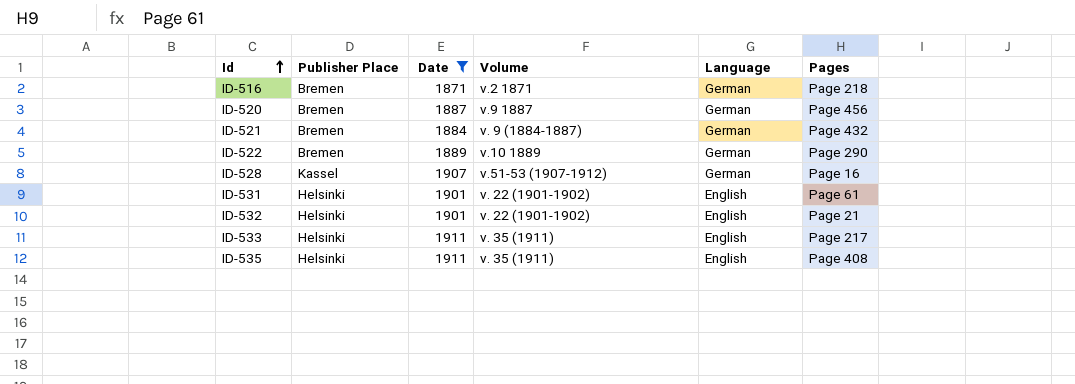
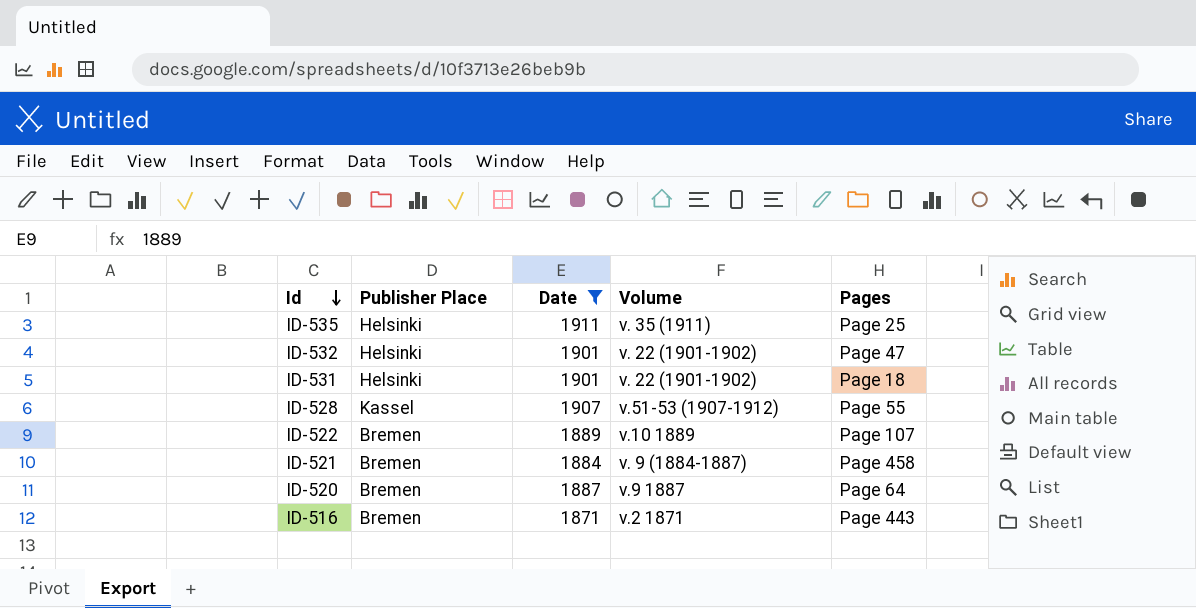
row order: Id ascending -> Id descending
column Language | position: 5 -> none
row ID-533: Helsinki | 1911 | v. 35 (1911) | English | Page 217 -> none
ID-535 | Pages: Page 408 -> Page 25
ID-532 | Pages: Page 21 -> Page 47
ID-531 | Pages: Page 61 -> Page 18
ID-528 | Pages: Page 16 -> Page 55
ID-522 | Pages: Page 290 -> Page 107
ID-521 | Pages: Page 432 -> Page 458
ID-520 | Pages: Page 456 -> Page 64
ID-516 | Pages: Page 218 -> Page 443

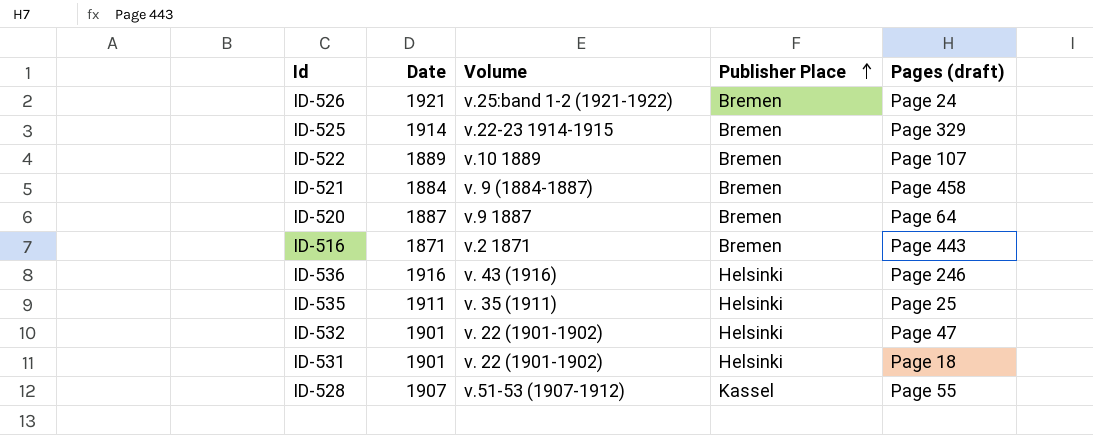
filter: Date <= 1911 -> none
row order: Id descending -> Publisher Place ascending
column Publisher Place | position: 2 -> 4
column name: Pages -> Pages (draft)

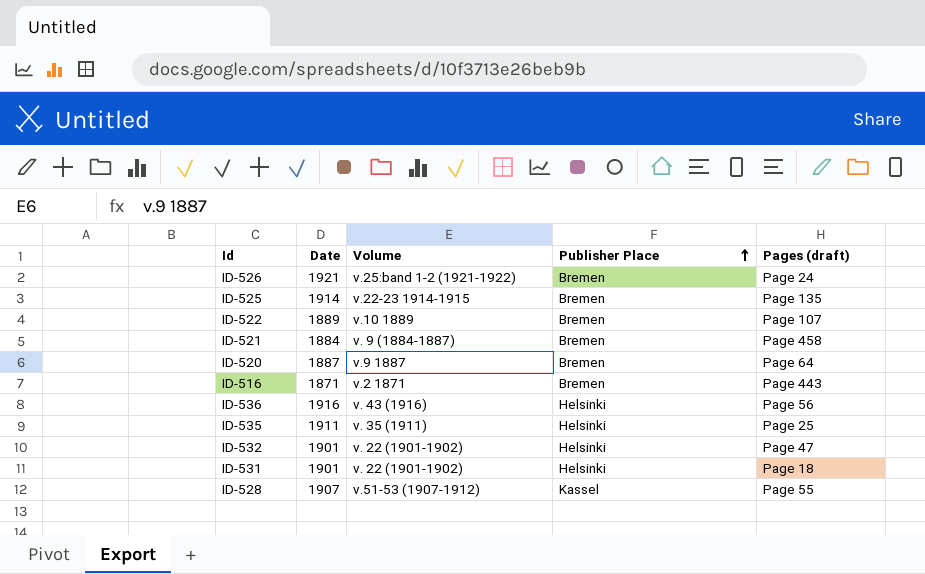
ID-525 | Pages (draft): Page 329 -> Page 135
ID-536 | Pages (draft): Page 246 -> Page 56

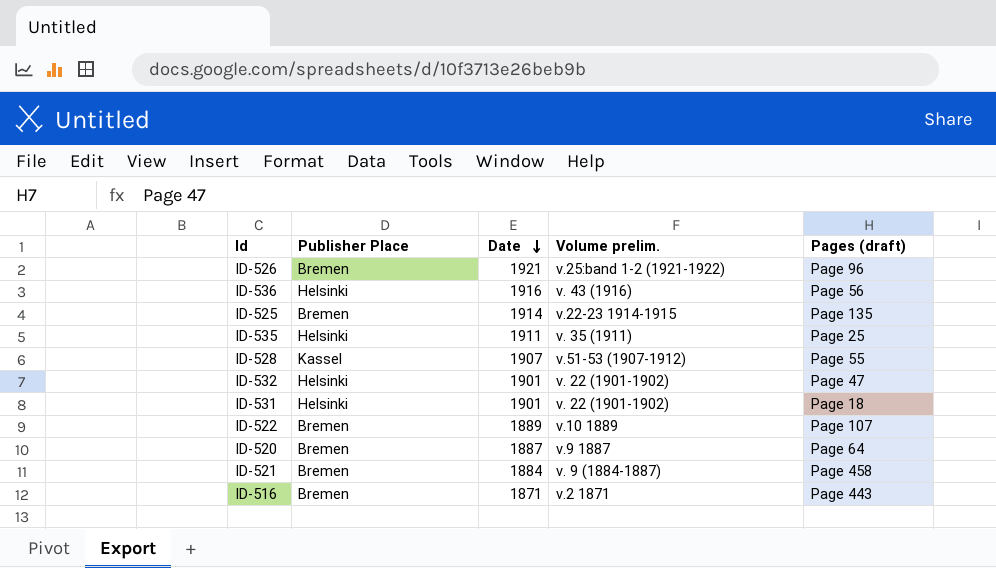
row order: Publisher Place ascending -> Date descending
column Publisher Place | position: 4 -> 2
column name: Volume -> Volume prelim.
ID-526 | Pages (draft): Page 24 -> Page 96

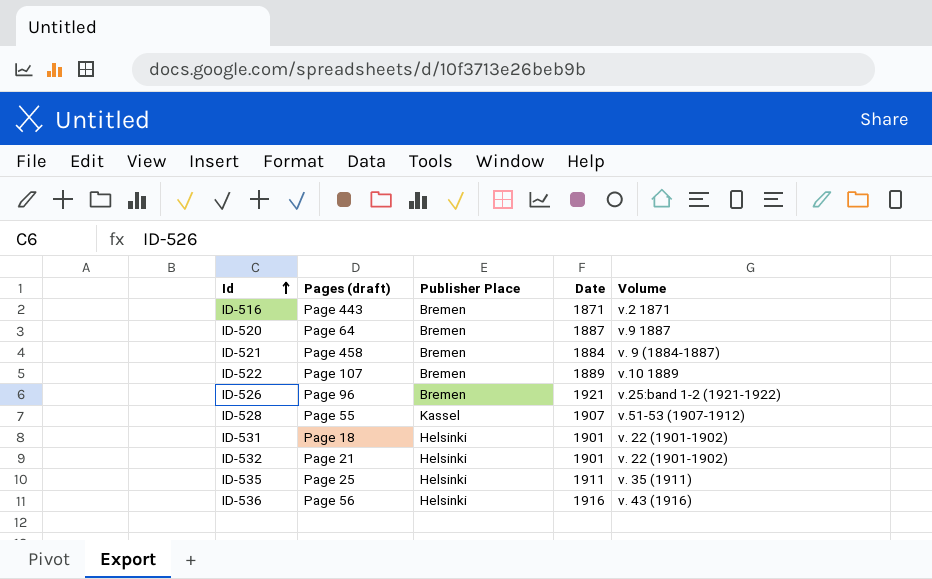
row order: Date descending -> Id ascending
column Pages (draft) | position: 5 -> 2
column name: Volume prelim. -> Volume
row ID-525: Bremen | 1914 | v.22-23 1914-1915 | Page 135 -> none
ID-532 | Pages (draft): Page 47 -> Page 21

